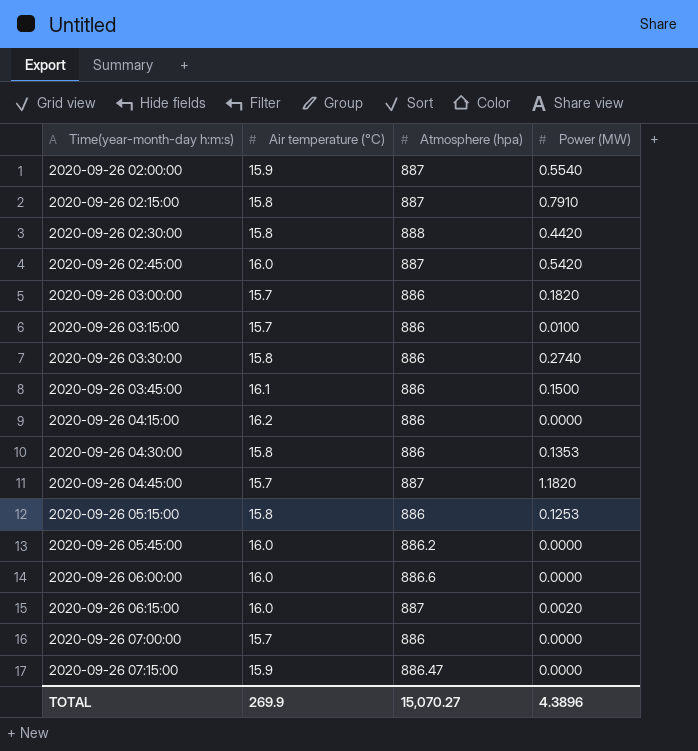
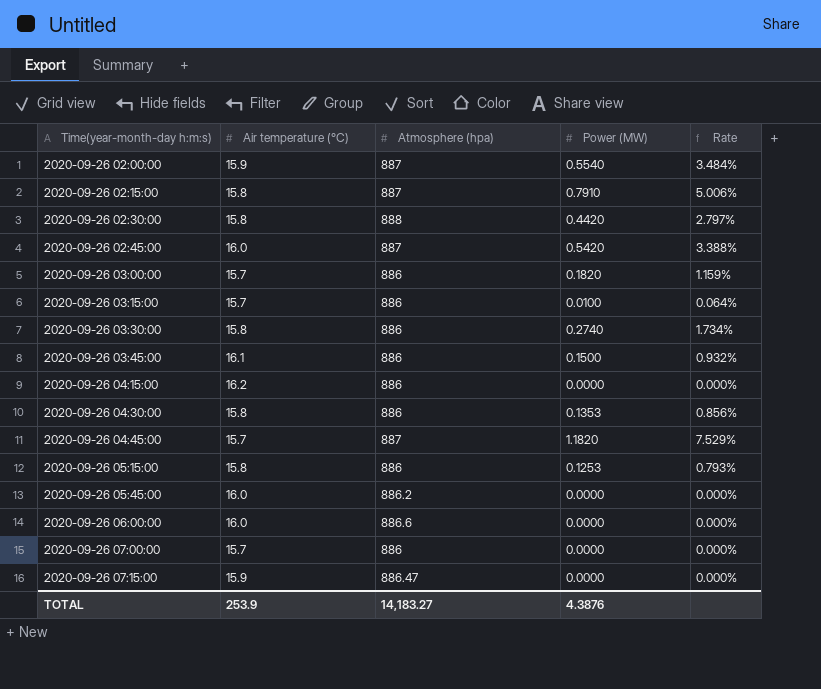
column Rate | formula: none -> [Power (MW)] / [Air temperature (°C)]
row 2020-09-26 06:15:00: 16.0 | 887 | 0.0020 -> none
TOTAL | Air temperature (°C): 269.9 -> 253.9
TOTAL | Atmosphere (hpa): 15,070.27 -> 14,183.27
TOTAL | Power (MW): 4.3896 -> 4.3876

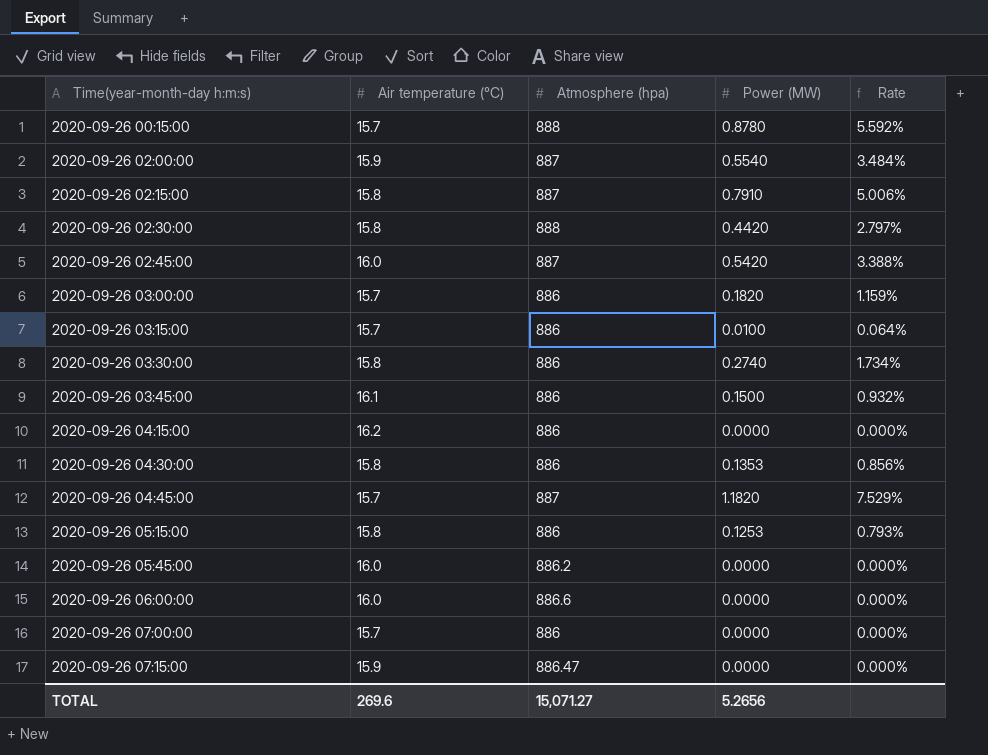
row 2020-09-26 00:15:00: none -> 15.7 | 888 | 0.8780 | 5.592%
TOTAL | Air temperature (°C): 253.9 -> 269.6
TOTAL | Atmosphere (hpa): 14,183.27 -> 15,071.27
TOTAL | Power (MW): 4.3876 -> 5.2656

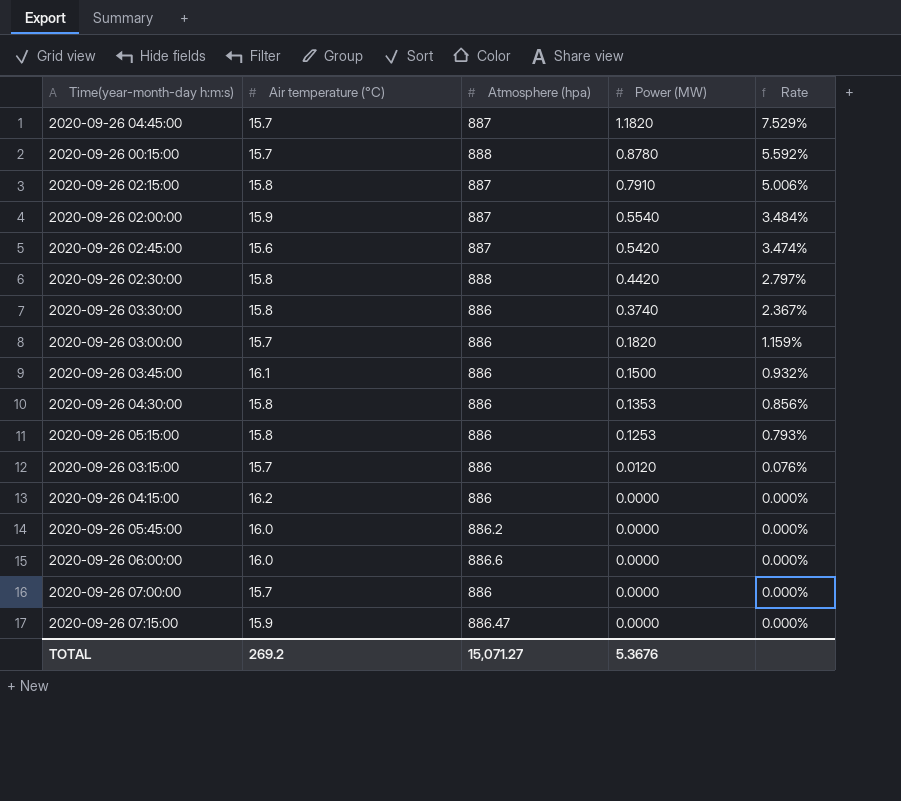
row order: Time(year-month-day h:m:s) ascending -> Power (MW) descending
2020-09-26 02:45:00 | Air temperature (°C): 16.0 -> 15.6
2020-09-26 02:45:00 | Rate: 3.388% -> 3.474%
2020-09-26 03:30:00 | Power (MW): 0.2740 -> 0.3740
2020-09-26 03:30:00 | Rate: 1.734% -> 2.367%
2020-09-26 03:15:00 | Power (MW): 0.0100 -> 0.0120
2020-09-26 03:15:00 | Rate: 0.064% -> 0.076%
TOTAL | Air temperature (°C): 269.6 -> 269.2
TOTAL | Power (MW): 5.2656 -> 5.3676

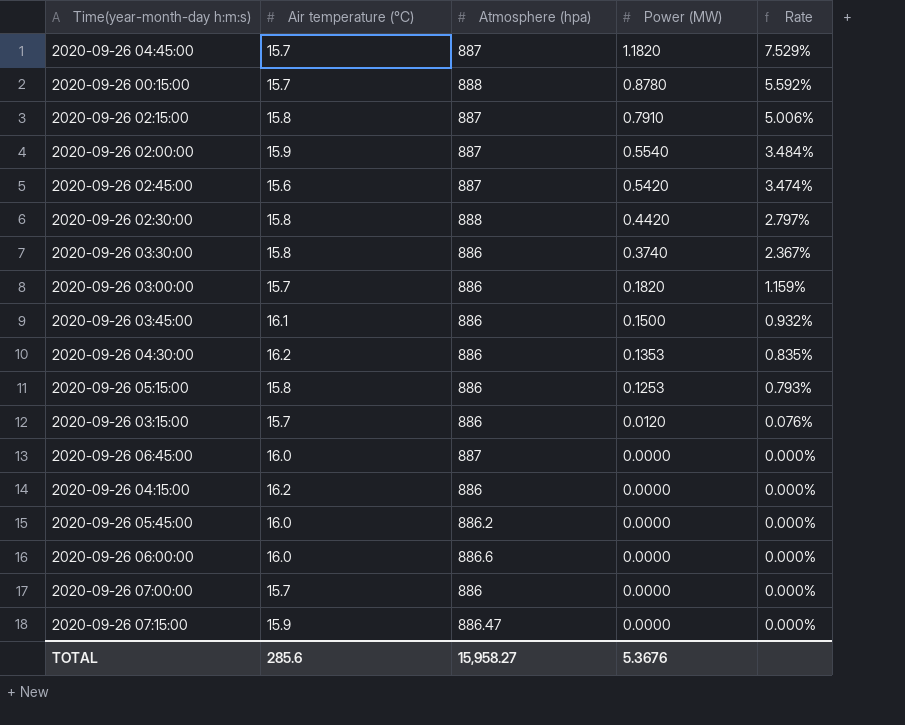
2020-09-26 04:30:00 | Air temperature (°C): 15.8 -> 16.2
2020-09-26 04:30:00 | Rate: 0.856% -> 0.835%
row 2020-09-26 06:45:00: none -> 16.0 | 887 | 0.0000 | 0.000%
TOTAL | Air temperature (°C): 269.2 -> 285.6
TOTAL | Atmosphere (hpa): 15,071.27 -> 15,958.27

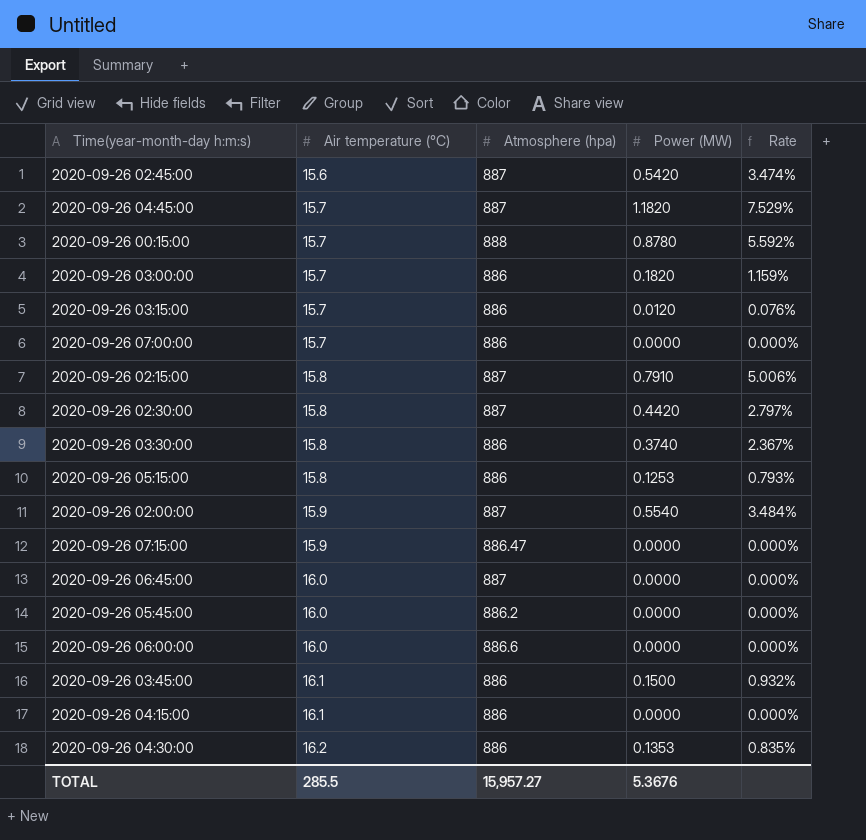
row order: Power (MW) descending -> Air temperature (°C) ascending
2020-09-26 02:30:00 | Atmosphere (hpa): 888 -> 887
2020-09-26 04:15:00 | Air temperature (°C): 16.2 -> 16.1
TOTAL | Air temperature (°C): 285.6 -> 285.5
TOTAL | Atmosphere (hpa): 15,958.27 -> 15,957.27

